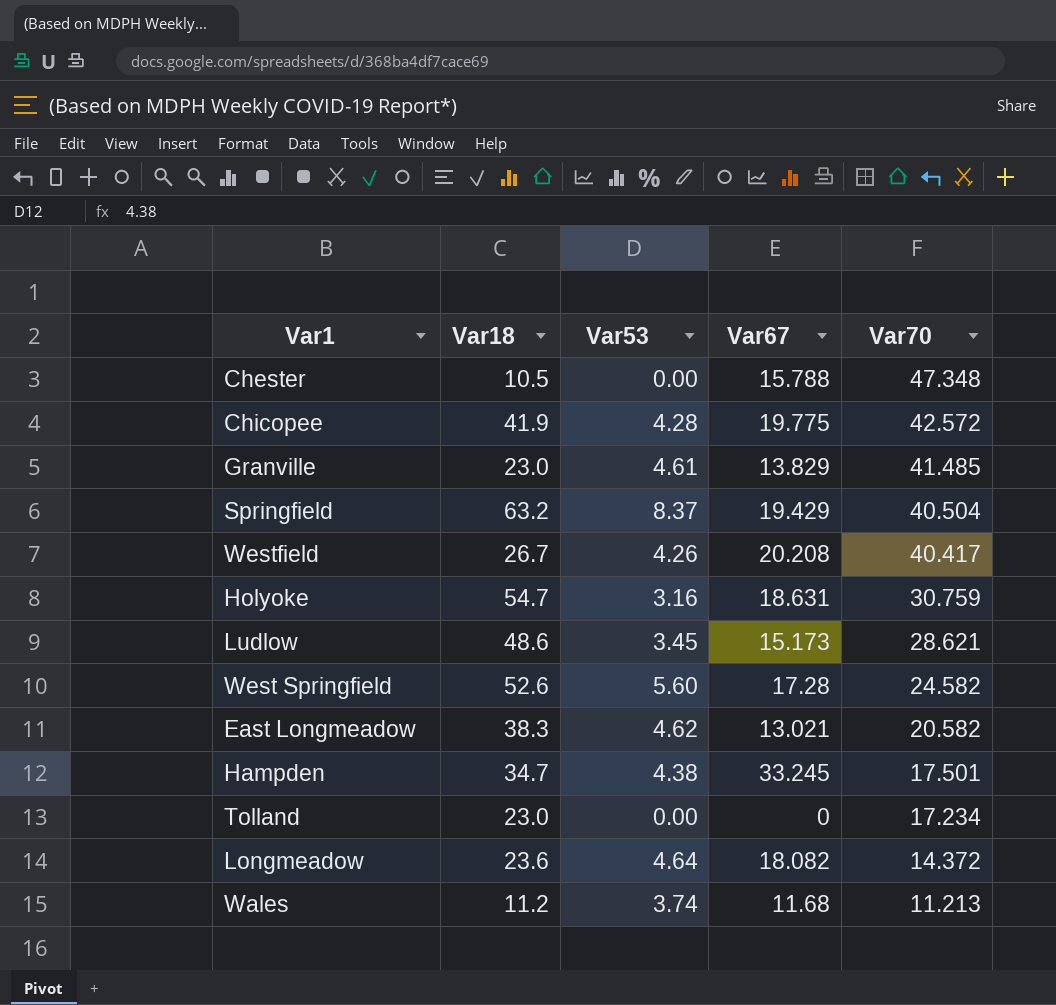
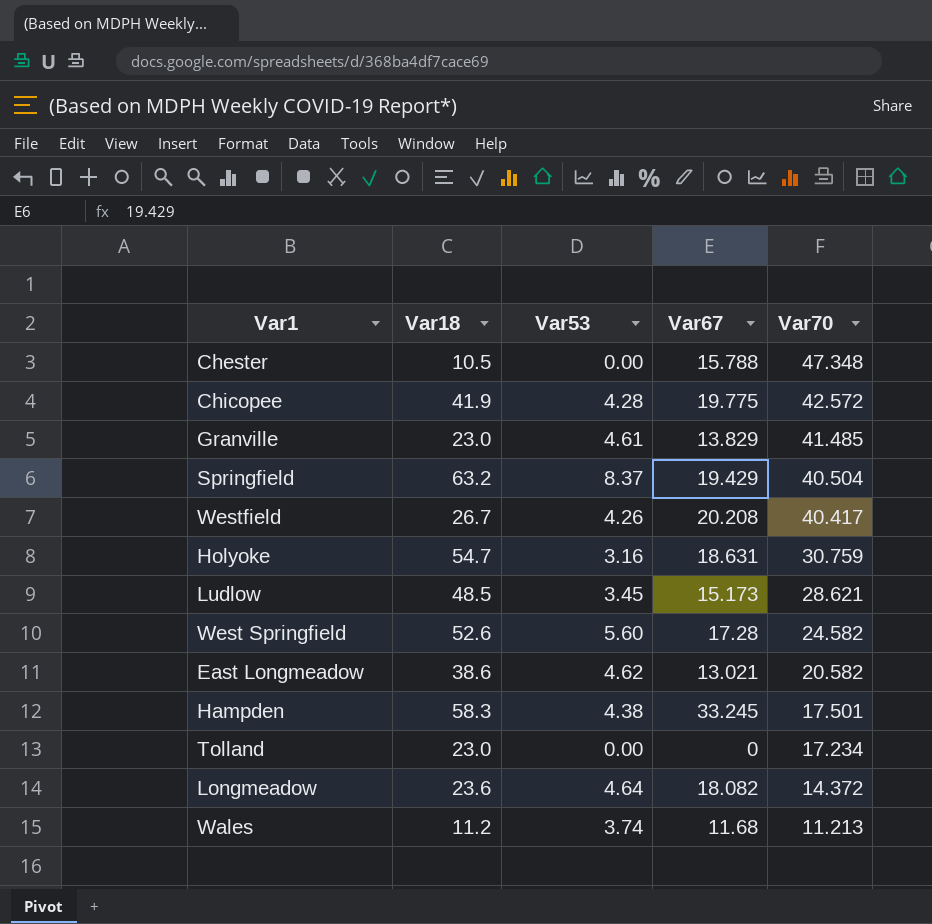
Ludlow | Var18: 48.6 -> 48.5
East Longmeadow | Var18: 38.3 -> 38.6
Hampden | Var18: 34.7 -> 58.3

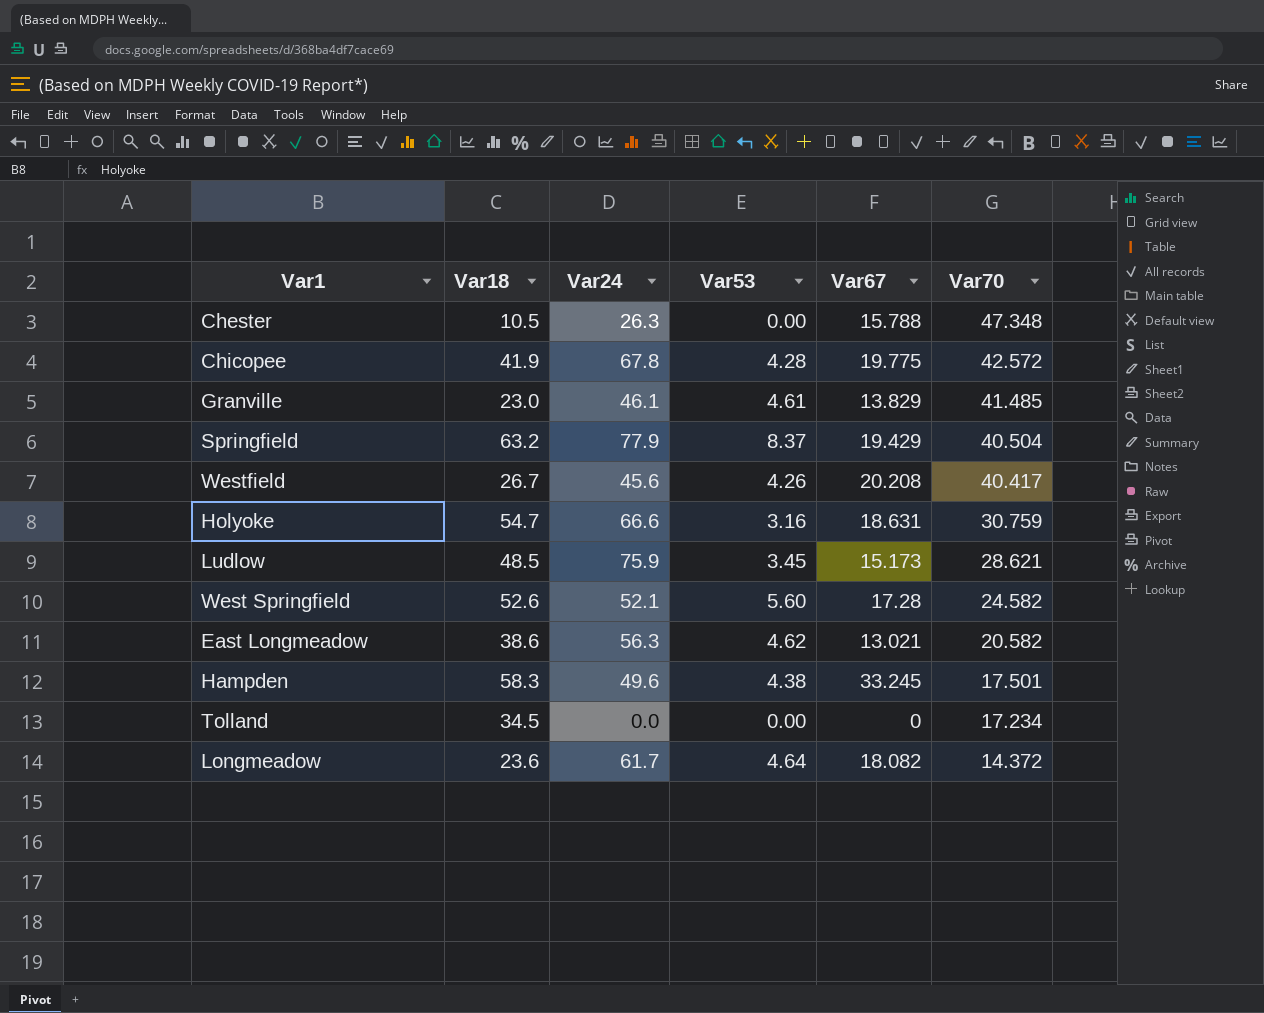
column Var24 | position: none -> 3
row Wales: 11.2 | 3.74 | 11.68 | 11.213 -> none
Tolland | Var18: 23.0 -> 34.5

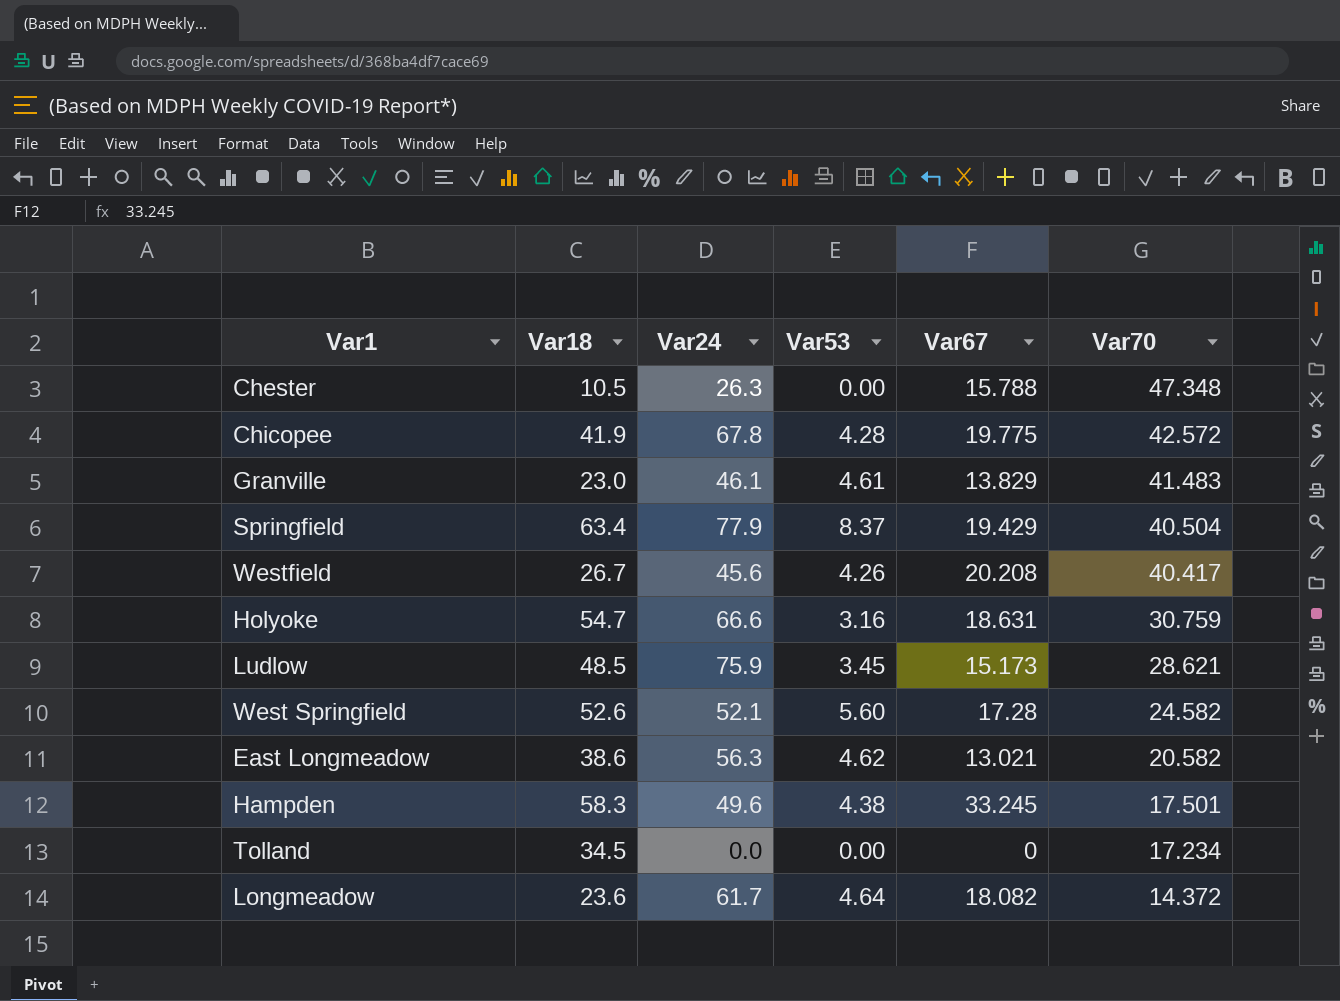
Granville | Var70: 41.485 -> 41.483
Springfield | Var18: 63.2 -> 63.4

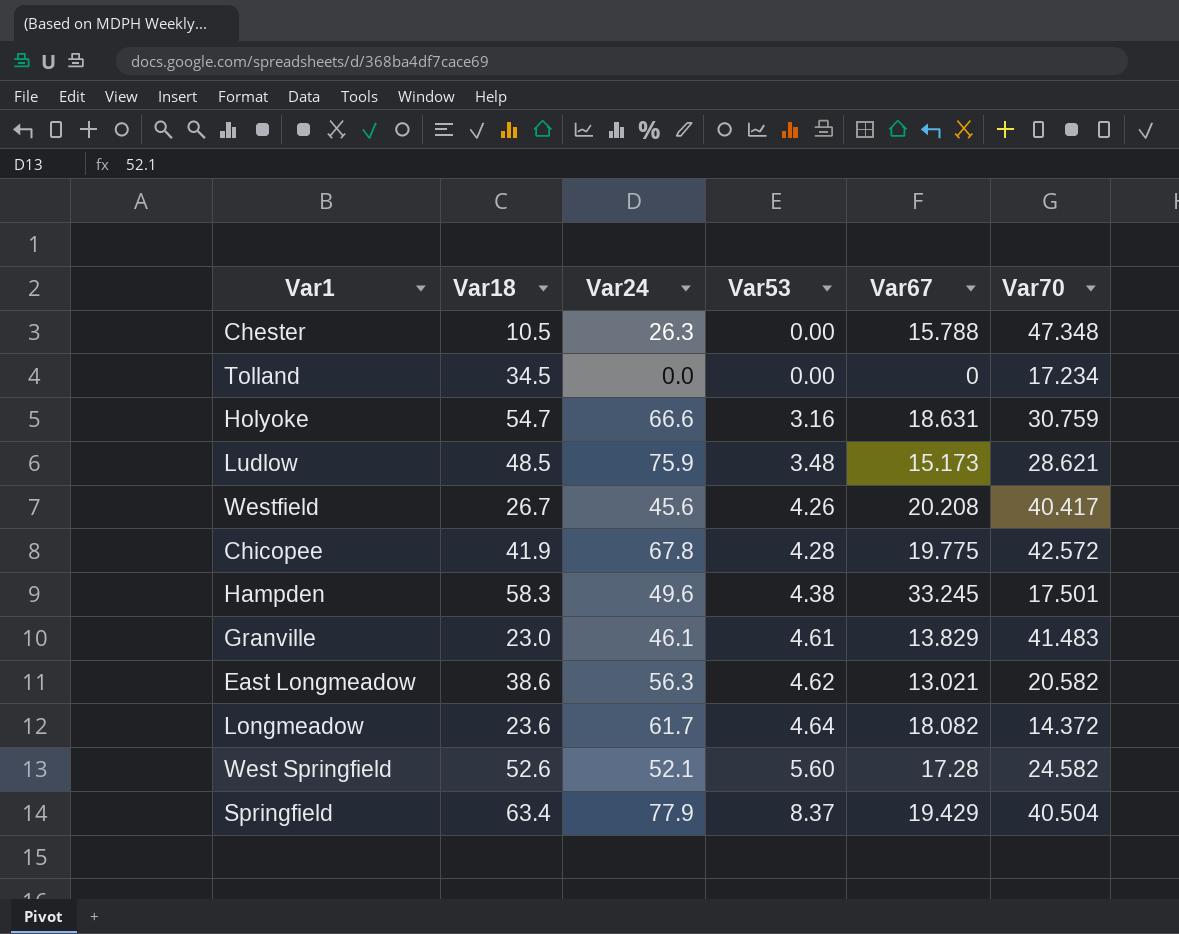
row order: Var70 descending -> Var53 ascending
Ludlow | Var53: 3.45 -> 3.48

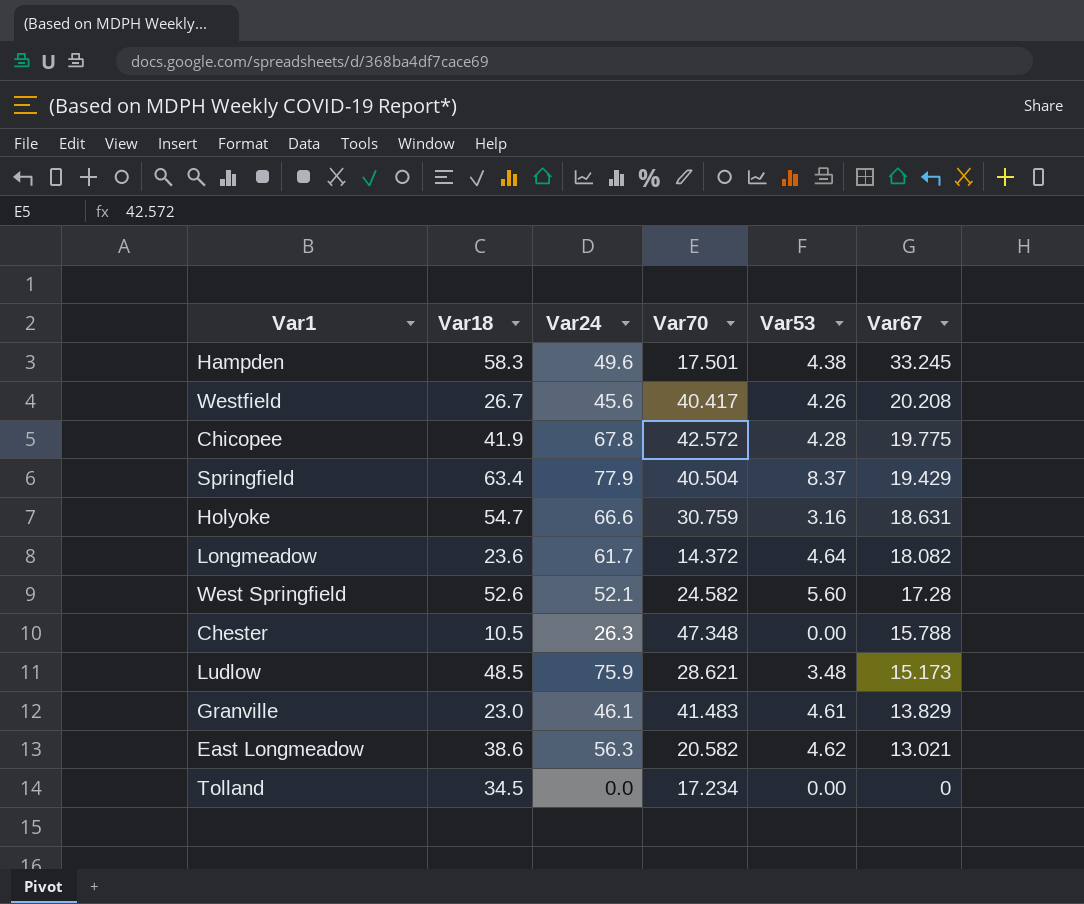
row order: Var53 ascending -> Var67 descending
column Var70 | position: 6 -> 4

